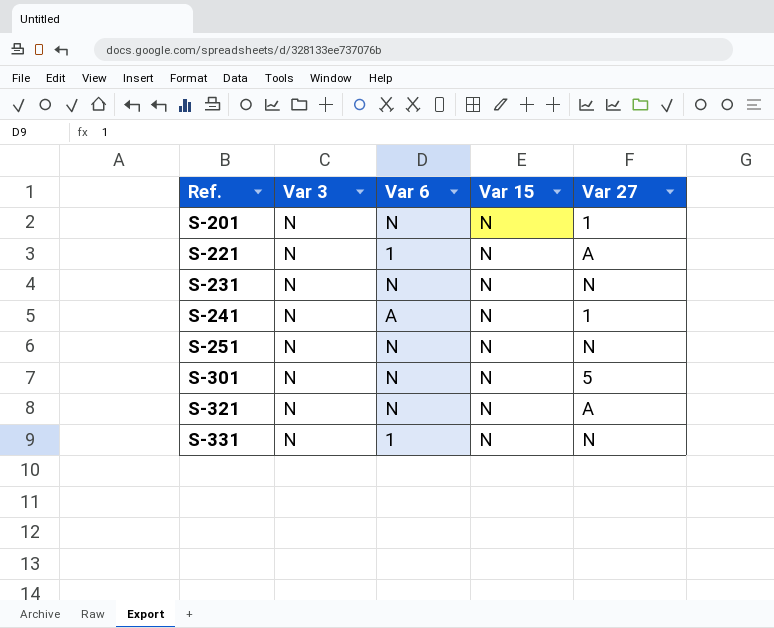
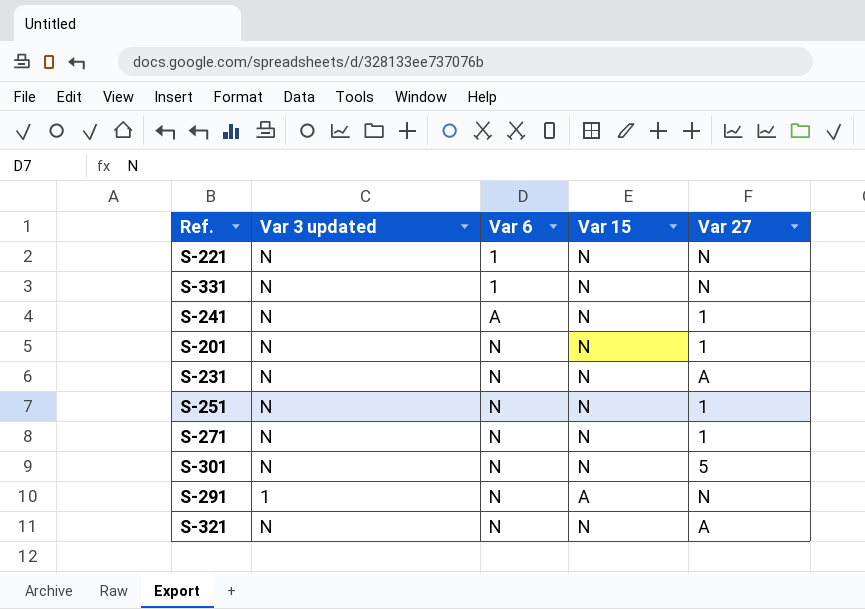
row order: Ref. ascending -> Var 6 ascending
column name: Var 3 -> Var 3 updated
S-221 | Var 27: A -> N
S-231 | Var 27: N -> A
S-251 | Var 27: N -> 1
row S-271: none -> N | N | N | 1
row S-291: none -> 1 | N | A | N

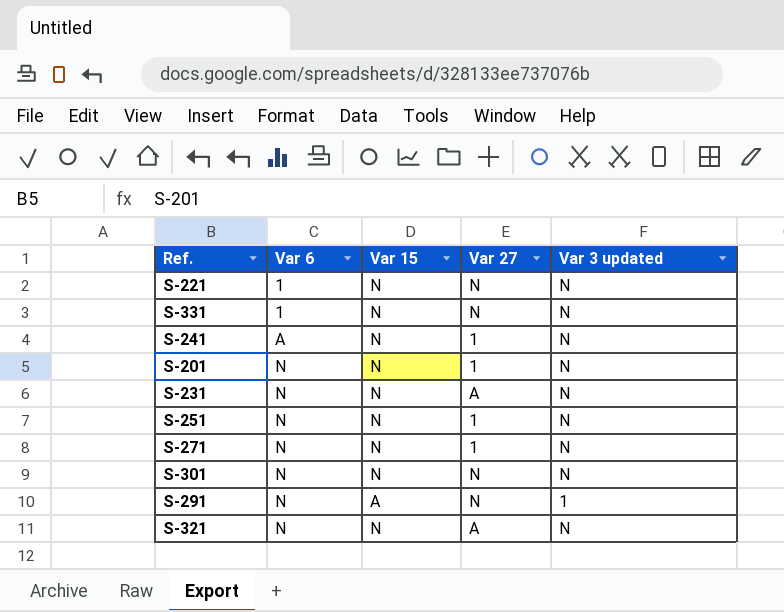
column Var 3 updated | position: 2 -> 5
S-301 | Var 27: 5 -> N

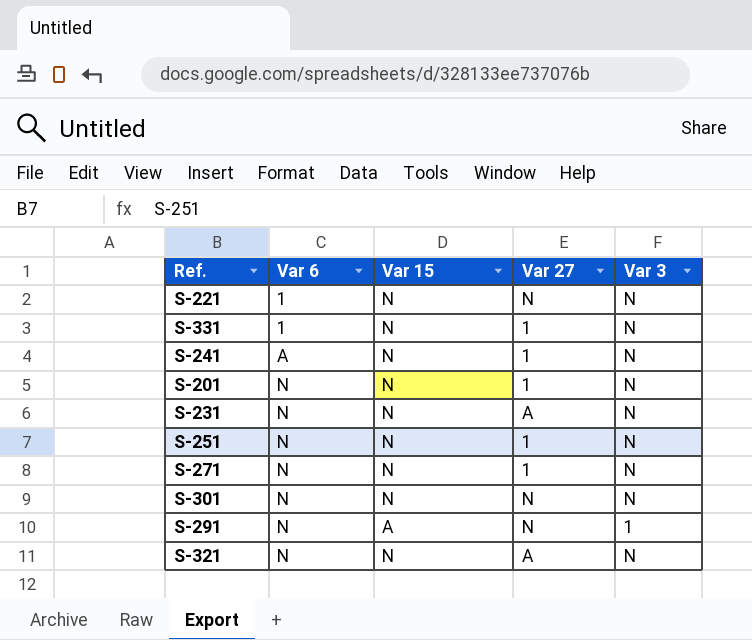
column name: Var 3 updated -> Var 3
S-331 | Var 27: N -> 1

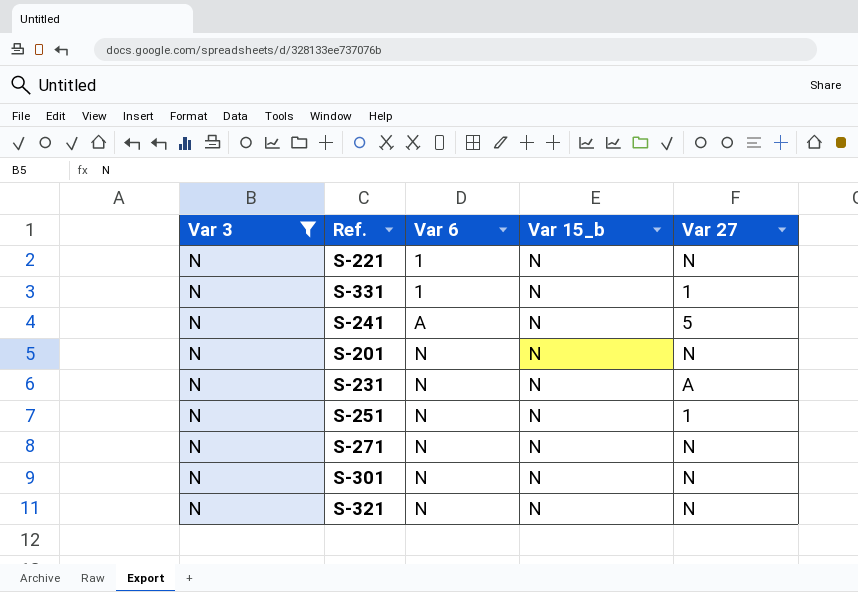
filter: none -> Var 3 = N
column Var 3 | position: 5 -> 1
column name: Var 15 -> Var 15_b
S-241 | Var 27: 1 -> 5
S-201 | Var 27: 1 -> N
S-271 | Var 27: 1 -> N
S-321 | Var 27: A -> N

